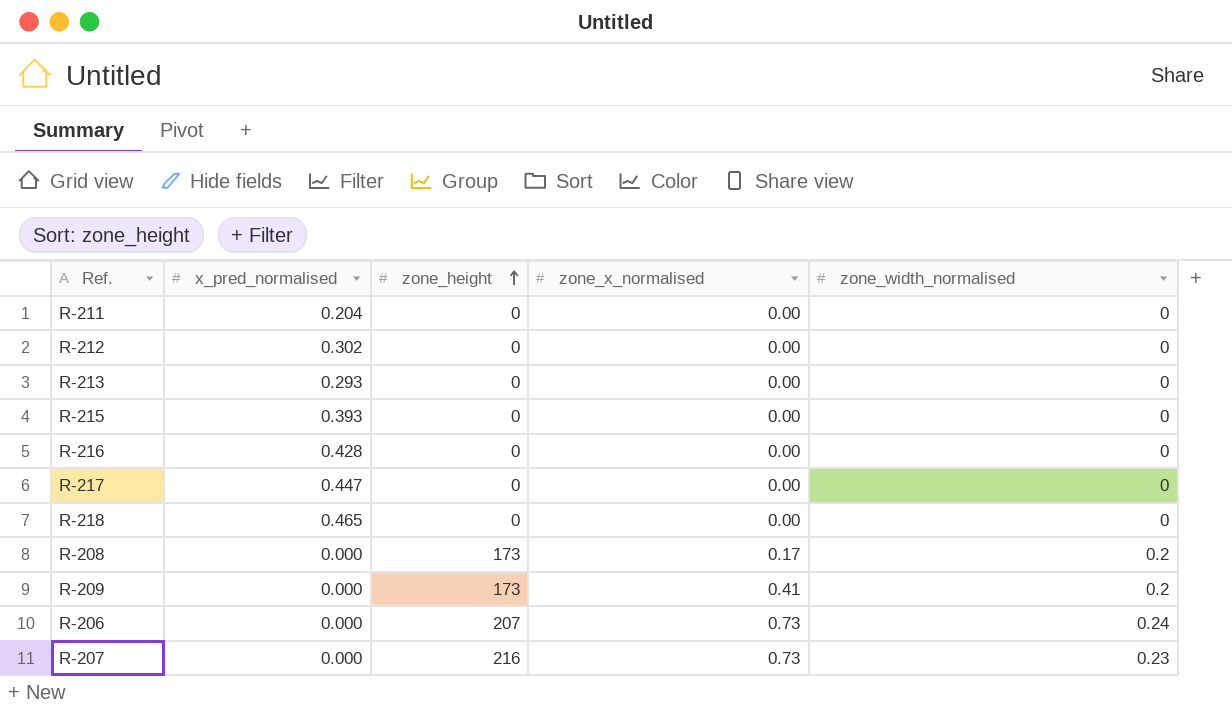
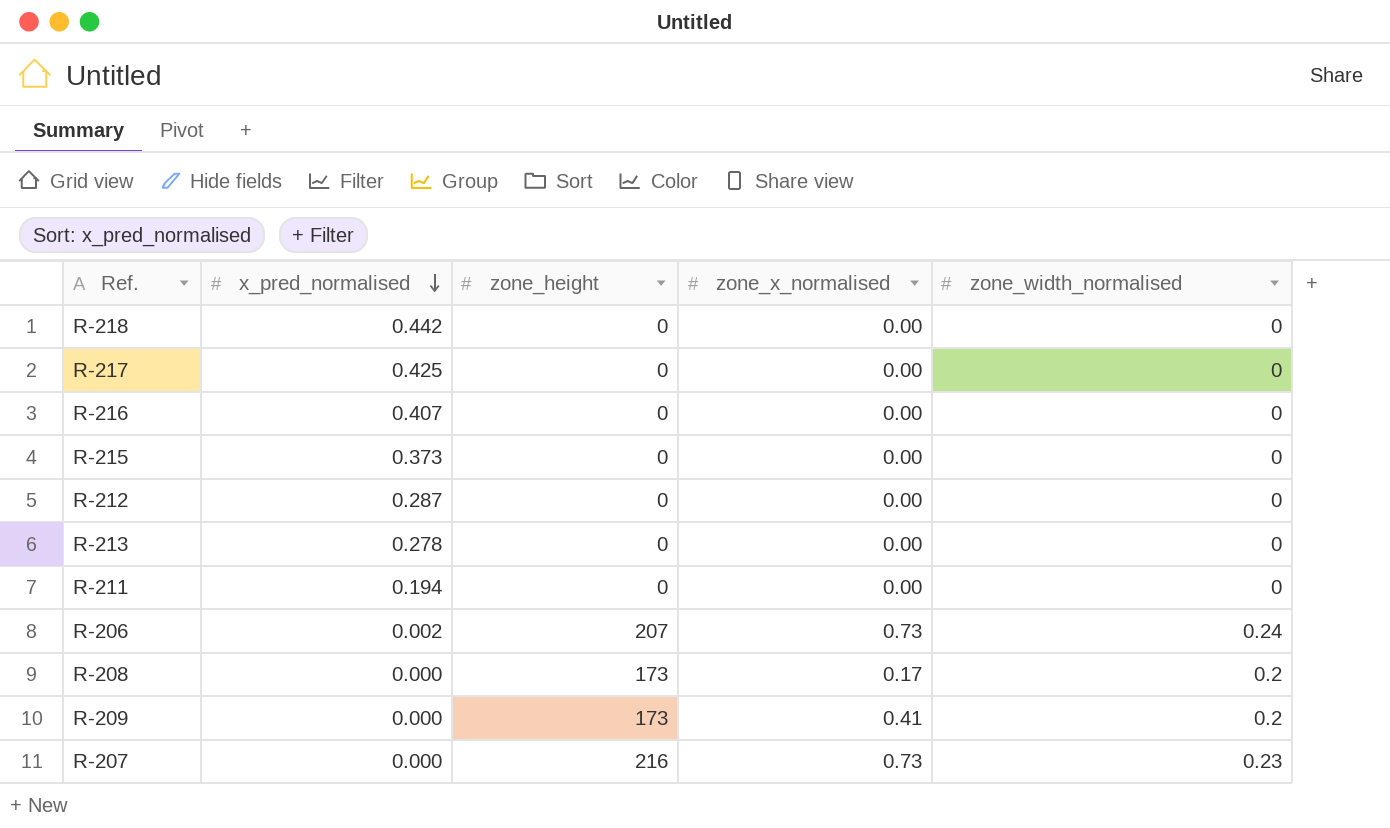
row order: zone_height ascending -> x_pred_normalised descending
R-218 | x_pred_normalised: 0.465 -> 0.442
R-217 | x_pred_normalised: 0.447 -> 0.425
R-216 | x_pred_normalised: 0.428 -> 0.407
R-215 | x_pred_normalised: 0.393 -> 0.373
R-212 | x_pred_normalised: 0.302 -> 0.287
R-213 | x_pred_normalised: 0.293 -> 0.278
R-211 | x_pred_normalised: 0.204 -> 0.194
R-206 | x_pred_normalised: 0.000 -> 0.002

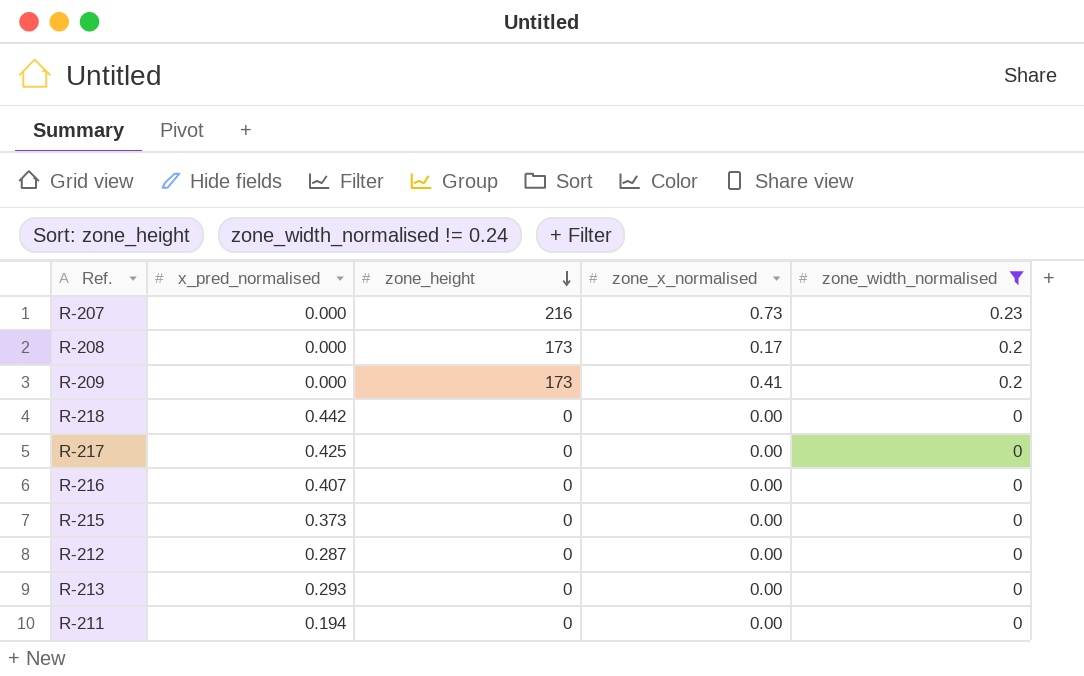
filter: none -> zone_width_normalised != 0.24
row order: x_pred_normalised descending -> zone_height descending
R-213 | x_pred_normalised: 0.278 -> 0.293

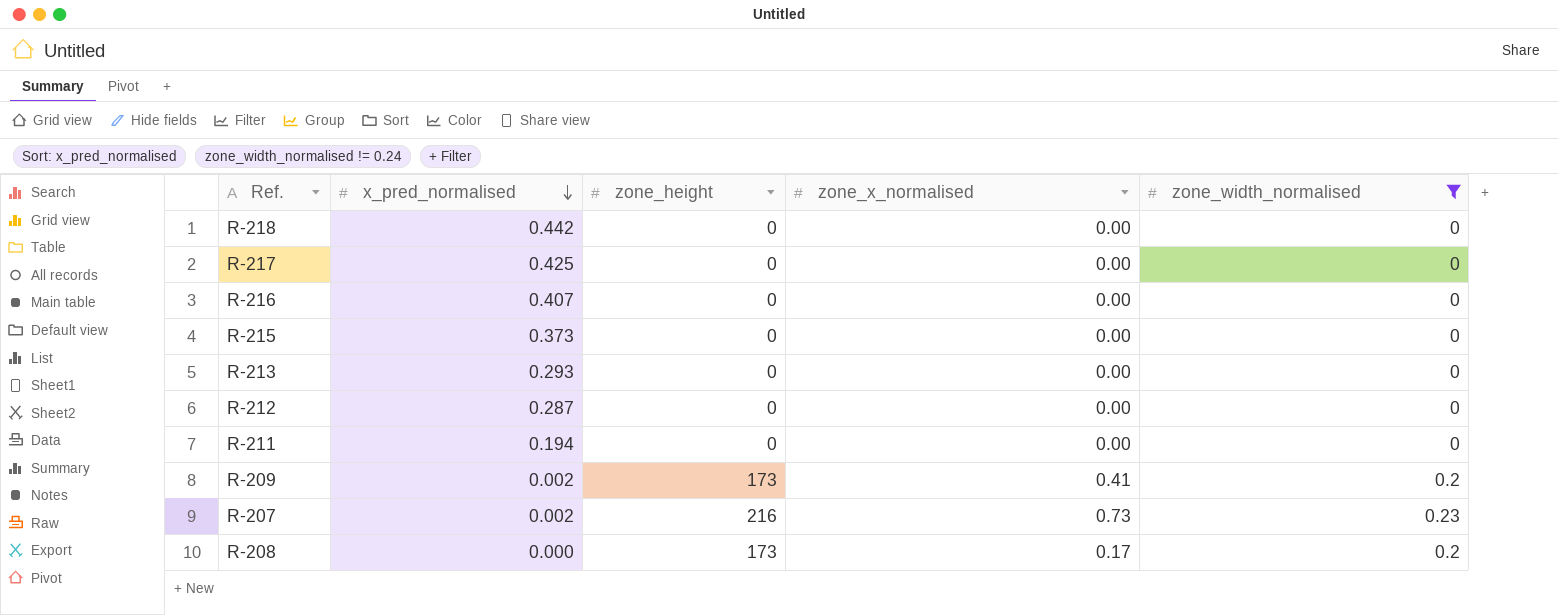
row order: zone_height descending -> x_pred_normalised descending
R-209 | x_pred_normalised: 0.000 -> 0.002
R-207 | x_pred_normalised: 0.000 -> 0.002

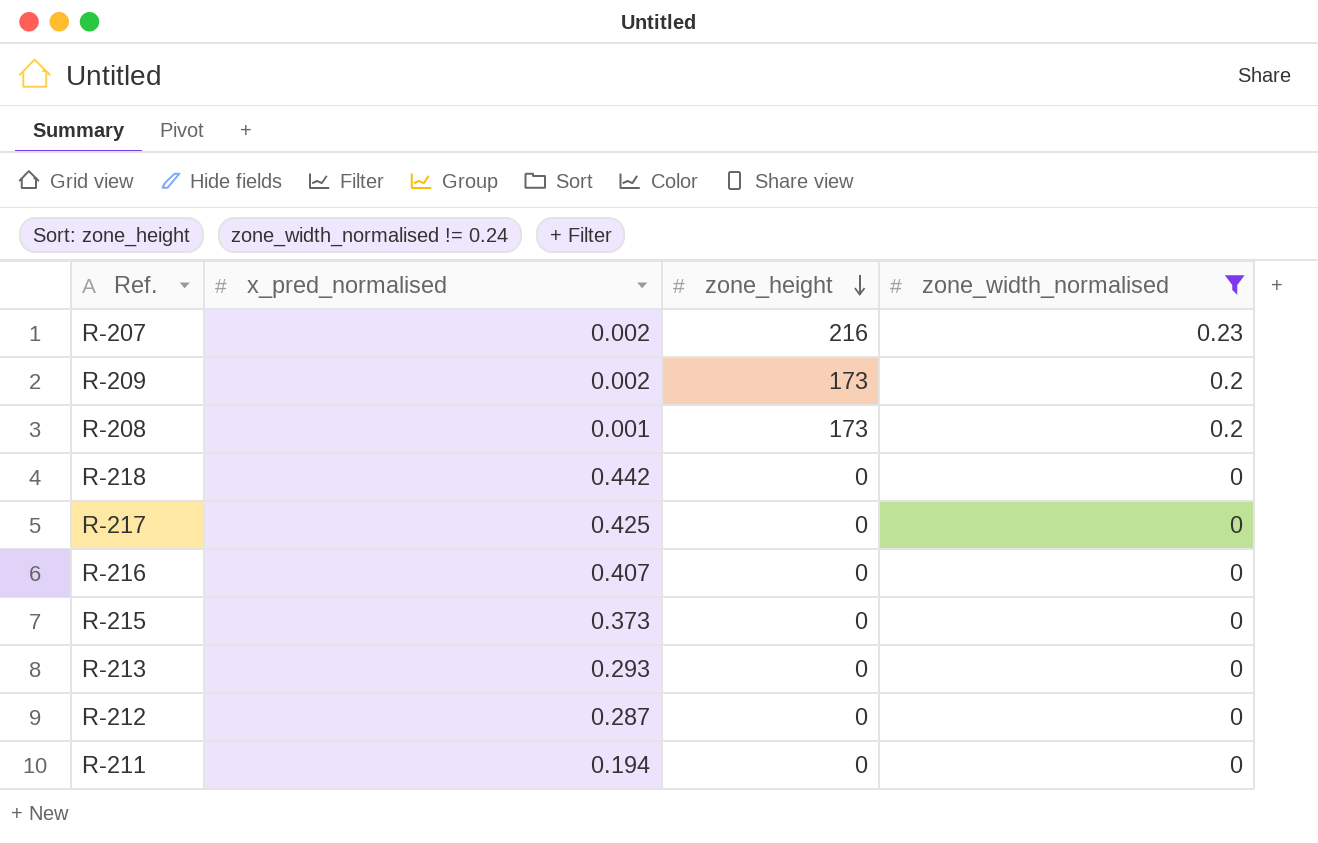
row order: x_pred_normalised descending -> zone_height descending
column zone_x_normalised | position: 4 -> none
R-208 | x_pred_normalised: 0.000 -> 0.001

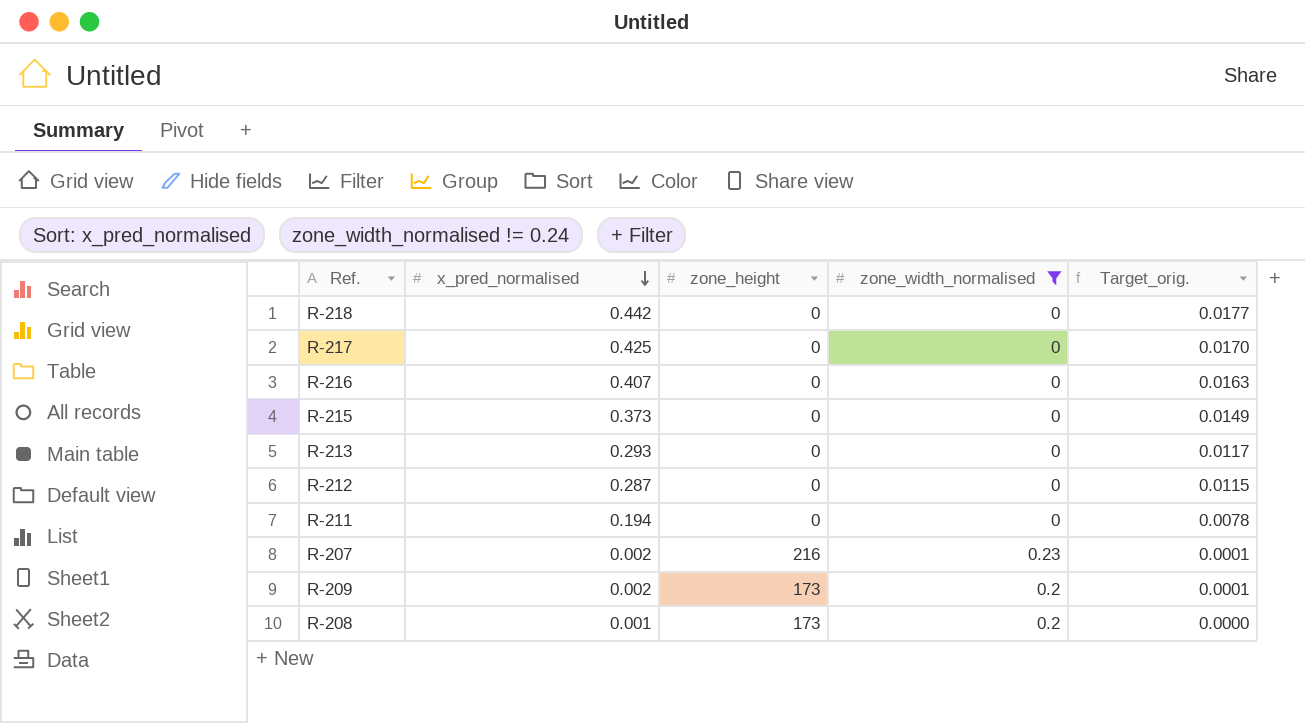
row order: zone_height descending -> x_pred_normalised descending
column Target_orig. | formula: none -> [x_pred_normalised] * 0.04

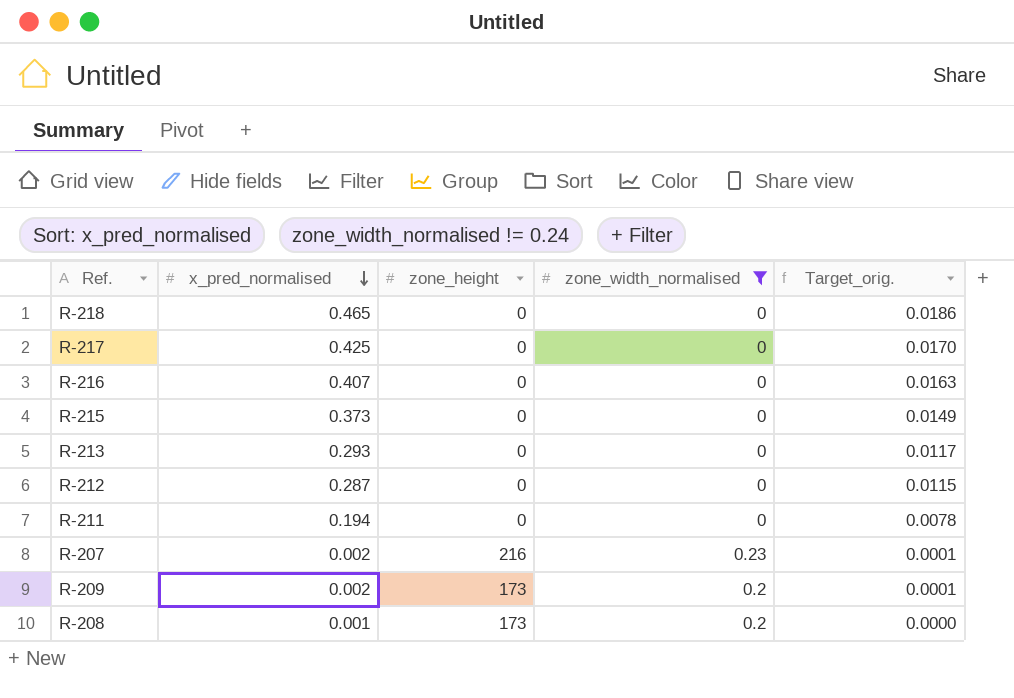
R-218 | x_pred_normalised: 0.442 -> 0.465
R-218 | Target_orig.: 0.0177 -> 0.0186

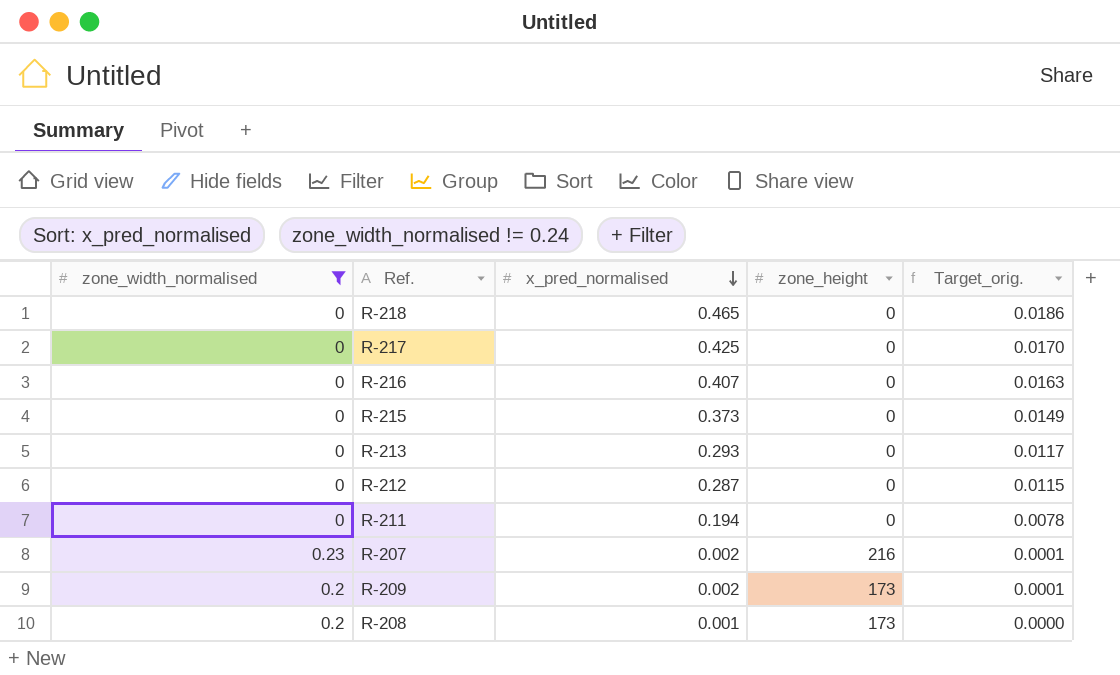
column zone_width_normalised | position: 4 -> 1

